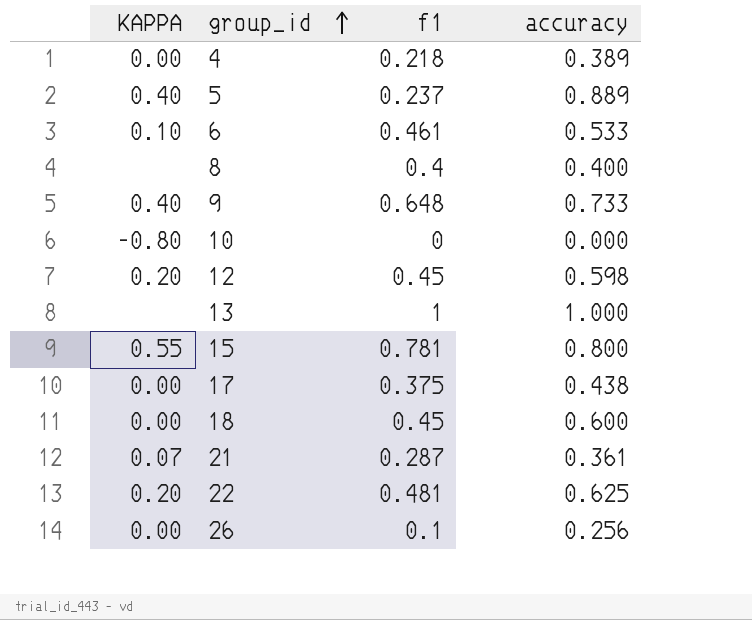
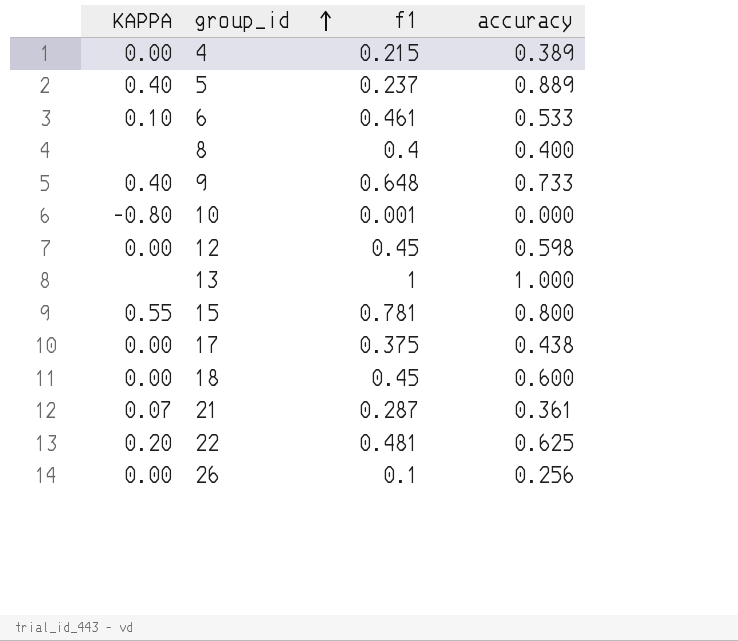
4 | f1: 0.218 -> 0.215
10 | f1: 0 -> 0.001
12 | KAPPA: 0.20 -> 0.00

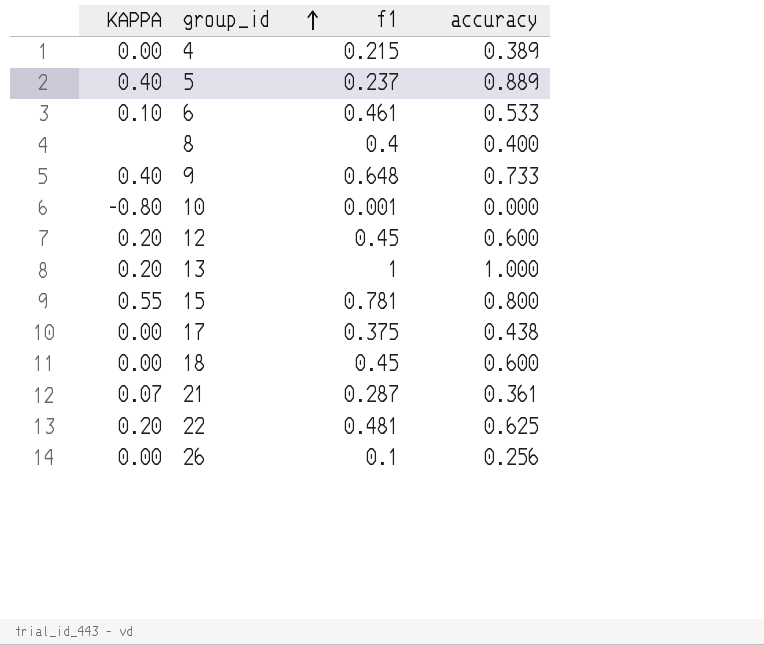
12 | KAPPA: 0.00 -> 0.20
12 | accuracy: 0.598 -> 0.600
13 | KAPPA: none -> 0.20

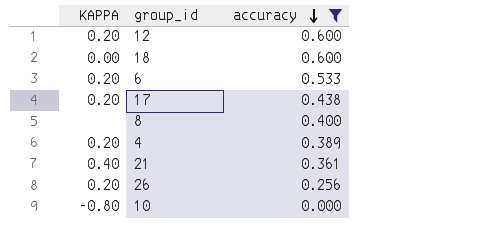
filter: none -> accuracy <= 0.600
row order: group_id ascending -> accuracy descending
column f1 | position: 3 -> none
6 | KAPPA: 0.10 -> 0.20
17 | KAPPA: 0.00 -> 0.20
4 | KAPPA: 0.00 -> 0.20
21 | KAPPA: 0.07 -> 0.40
26 | KAPPA: 0.00 -> 0.20

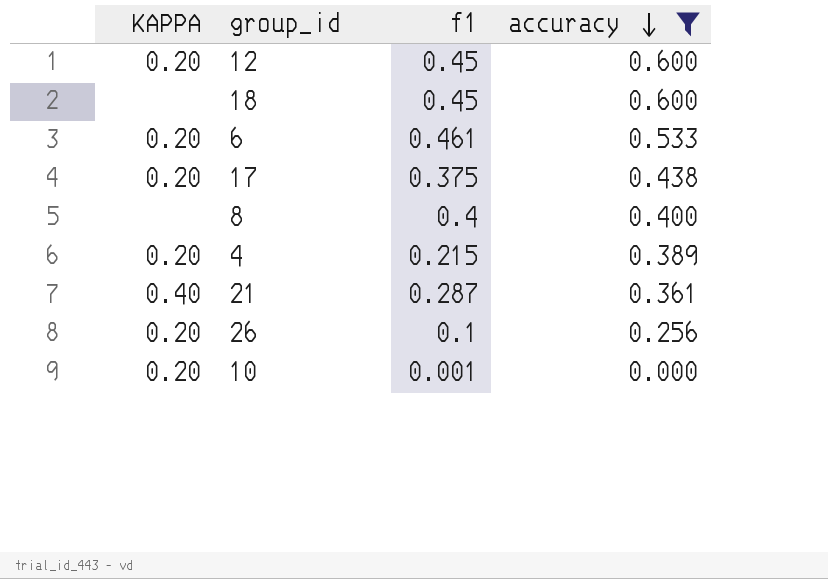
column f1 | position: none -> 3
18 | KAPPA: 0.00 -> none
10 | KAPPA: -0.80 -> 0.20

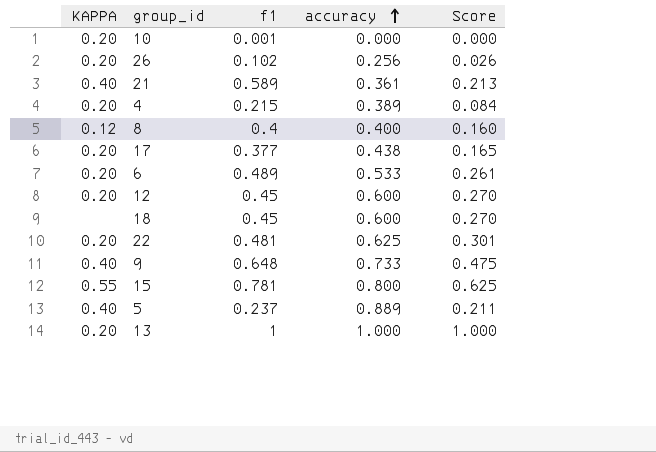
filter: accuracy <= 0.600 -> none
row order: accuracy descending -> accuracy ascending
column Score | formula: none -> [f1] * [accuracy]
26 | f1: 0.1 -> 0.102
21 | f1: 0.287 -> 0.589
8 | KAPPA: none -> 0.12
17 | f1: 0.375 -> 0.377
6 | f1: 0.461 -> 0.489

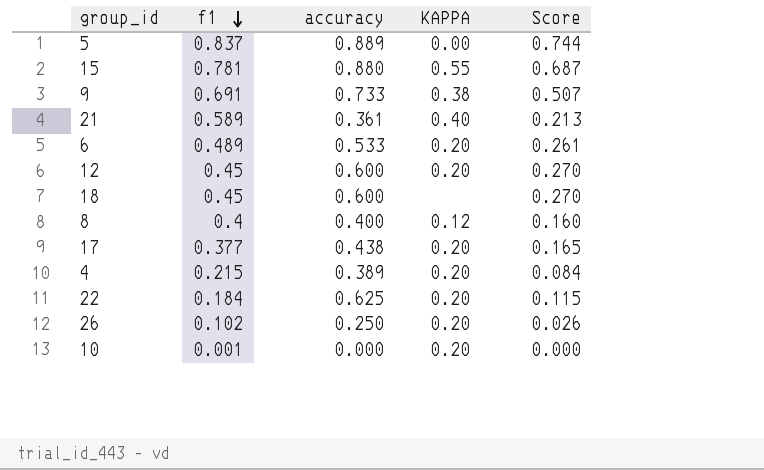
row order: accuracy ascending -> f1 descending
column KAPPA | position: 1 -> 4
row 13: 0.20 | 1 | 1.000 | 1.000 -> none
5 | f1: 0.237 -> 0.837
5 | KAPPA: 0.40 -> 0.00
5 | Score: 0.211 -> 0.744
15 | accuracy: 0.800 -> 0.880
15 | Score: 0.625 -> 0.687
9 | f1: 0.648 -> 0.691
9 | KAPPA: 0.40 -> 0.38
9 | Score: 0.475 -> 0.507
22 | f1: 0.481 -> 0.184
22 | Score: 0.301 -> 0.115
26 | accuracy: 0.256 -> 0.250

